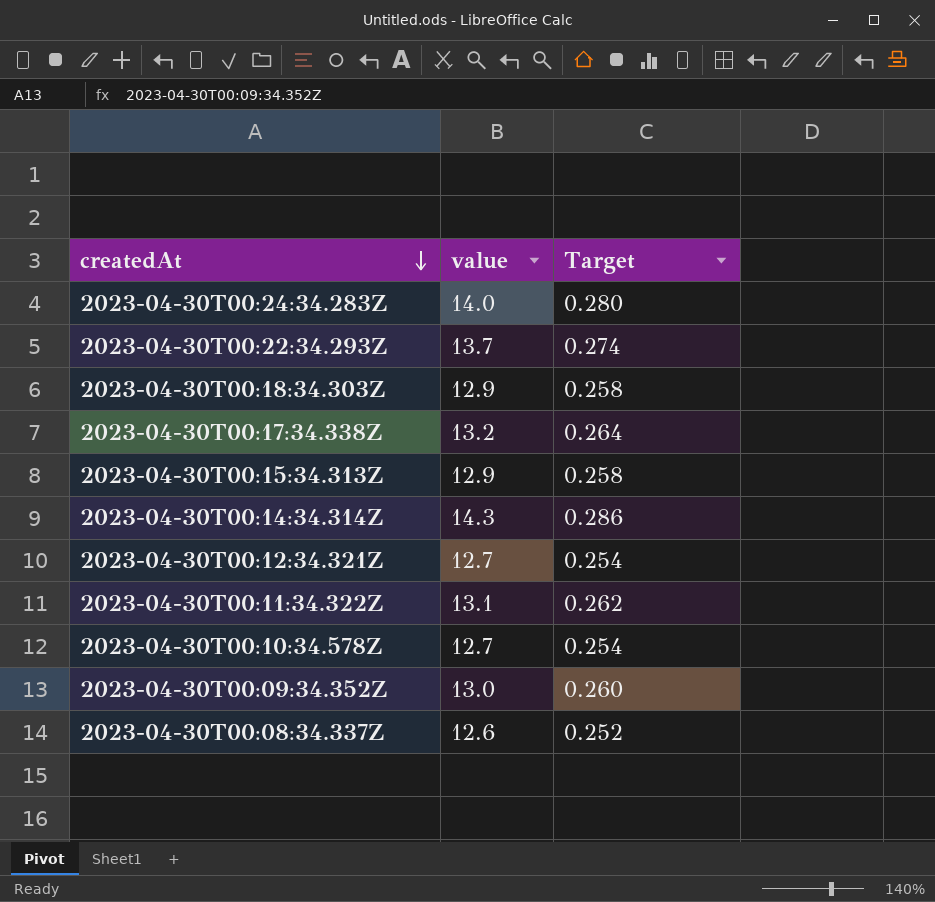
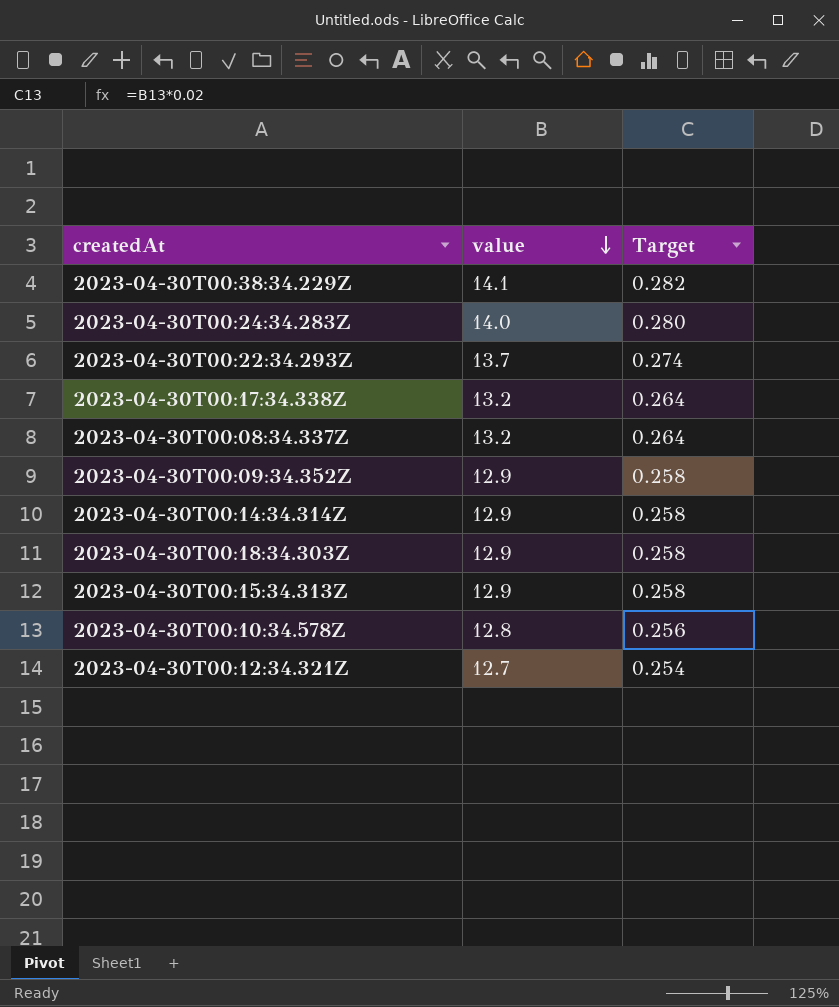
row order: createdAt descending -> value descending
row 2023-04-30T00:11:34.322Z: 13.1 | 0.262 -> none
row 2023-04-30T00:38:34.229Z: none -> 14.1 | 0.282
2023-04-30T00:08:34.337Z | value: 12.6 -> 13.2
2023-04-30T00:08:34.337Z | Target: 0.252 -> 0.264
2023-04-30T00:09:34.352Z | value: 13.0 -> 12.9
2023-04-30T00:09:34.352Z | Target: 0.260 -> 0.258
2023-04-30T00:14:34.314Z | value: 14.3 -> 12.9
2023-04-30T00:14:34.314Z | Target: 0.286 -> 0.258
2023-04-30T00:10:34.578Z | value: 12.7 -> 12.8
2023-04-30T00:10:34.578Z | Target: 0.254 -> 0.256

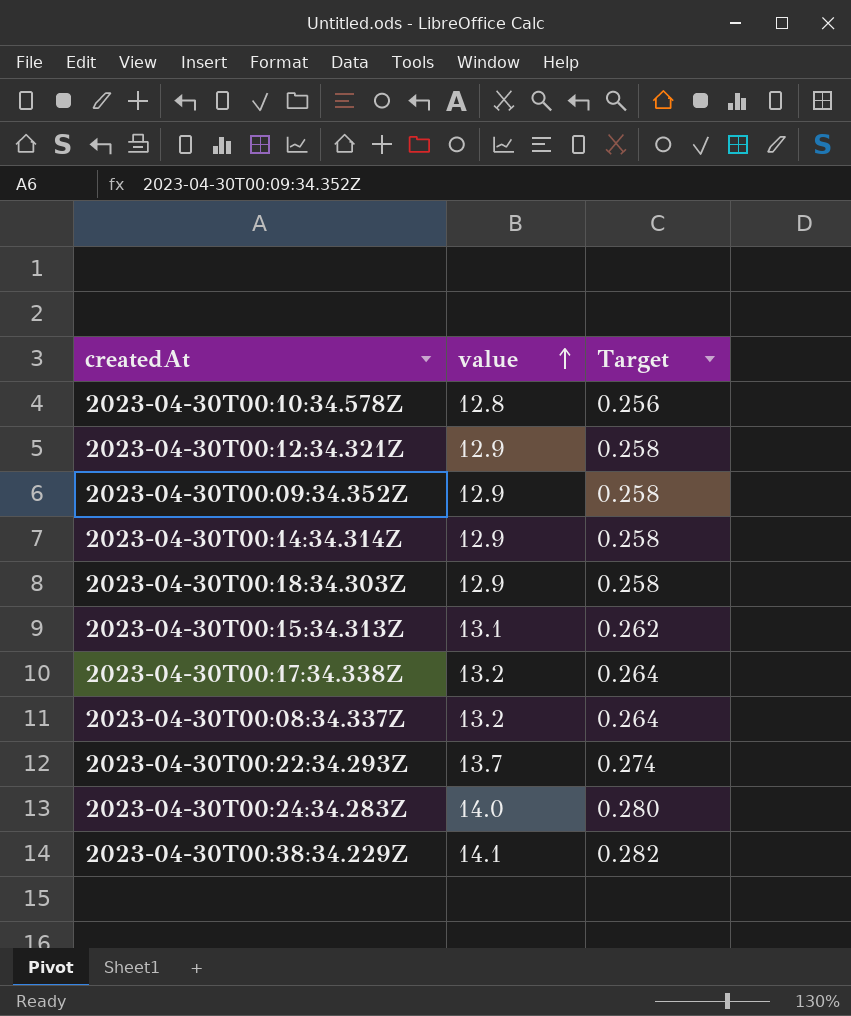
row order: value descending -> value ascending
2023-04-30T00:12:34.321Z | value: 12.7 -> 12.9
2023-04-30T00:12:34.321Z | Target: 0.254 -> 0.258
2023-04-30T00:15:34.313Z | value: 12.9 -> 13.1
2023-04-30T00:15:34.313Z | Target: 0.258 -> 0.262

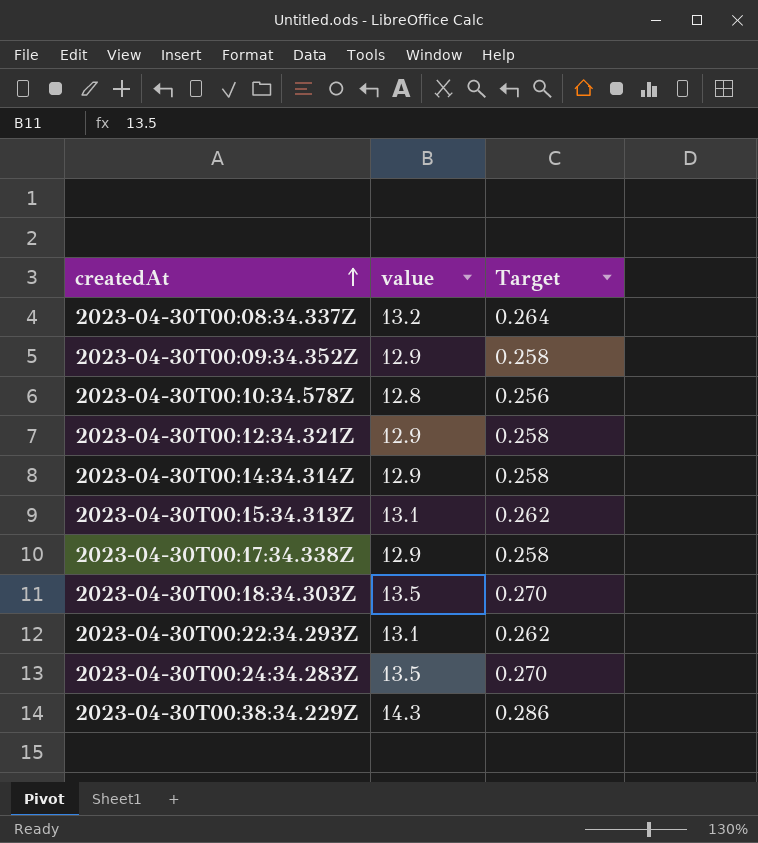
row order: value ascending -> createdAt ascending
2023-04-30T00:17:34.338Z | value: 13.2 -> 12.9
2023-04-30T00:17:34.338Z | Target: 0.264 -> 0.258
2023-04-30T00:18:34.303Z | value: 12.9 -> 13.5
2023-04-30T00:18:34.303Z | Target: 0.258 -> 0.270
2023-04-30T00:22:34.293Z | value: 13.7 -> 13.1
2023-04-30T00:22:34.293Z | Target: 0.274 -> 0.262
2023-04-30T00:24:34.283Z | value: 14.0 -> 13.5
2023-04-30T00:24:34.283Z | Target: 0.280 -> 0.270
2023-04-30T00:38:34.229Z | value: 14.1 -> 14.3
2023-04-30T00:38:34.229Z | Target: 0.282 -> 0.286

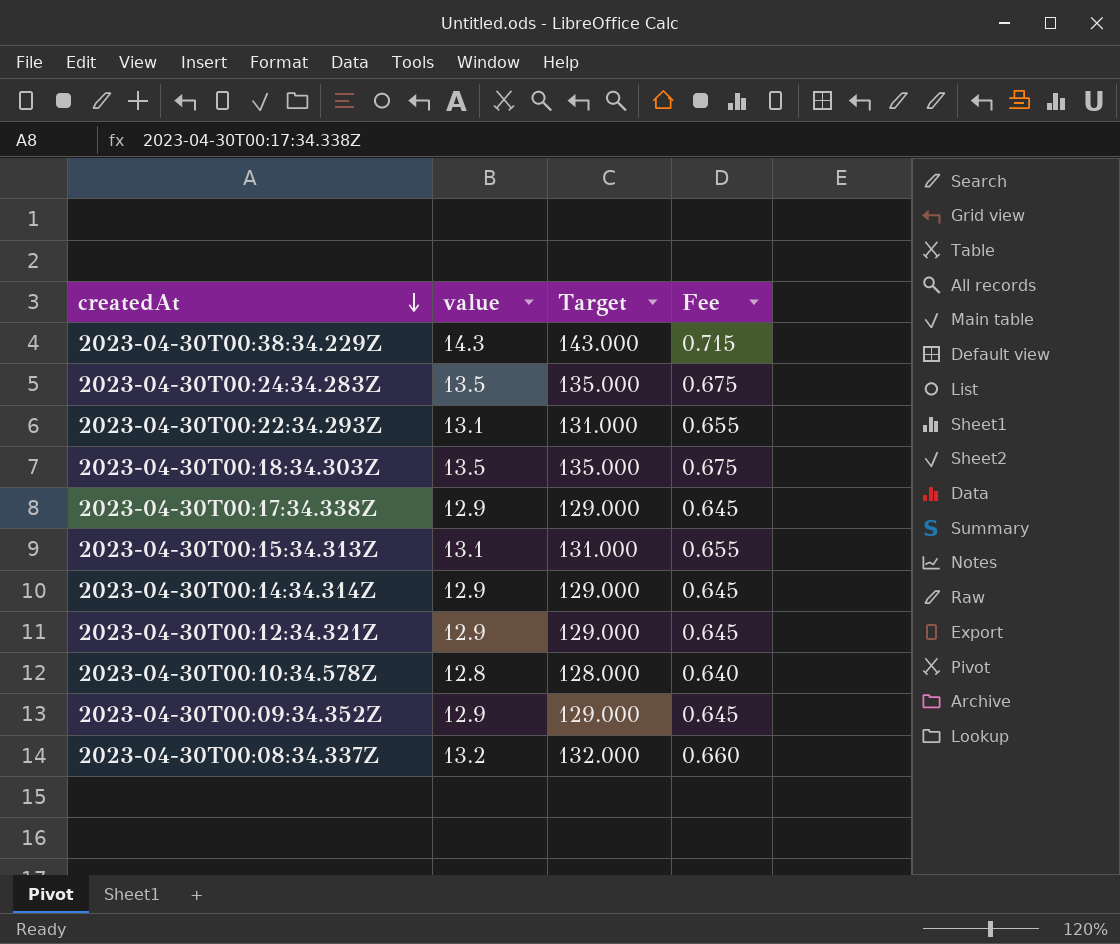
row order: createdAt ascending -> createdAt descending
column Target | formula: [value] * 0.02 -> [value] * 10
column Fee | formula: none -> [value] * 0.05

